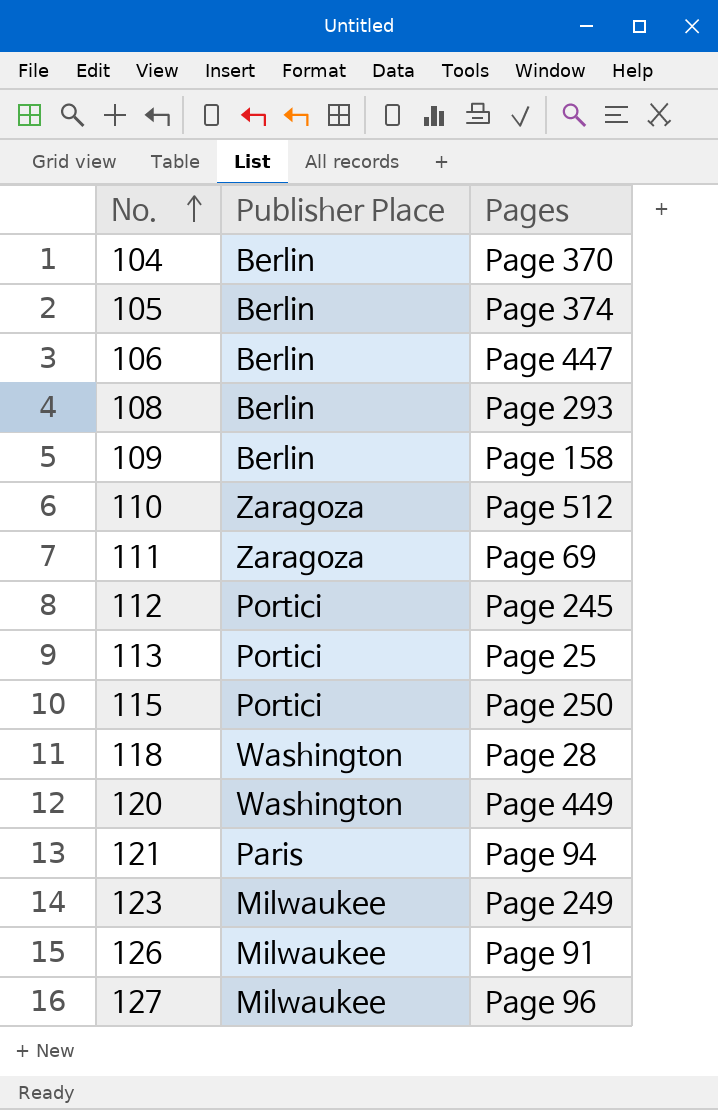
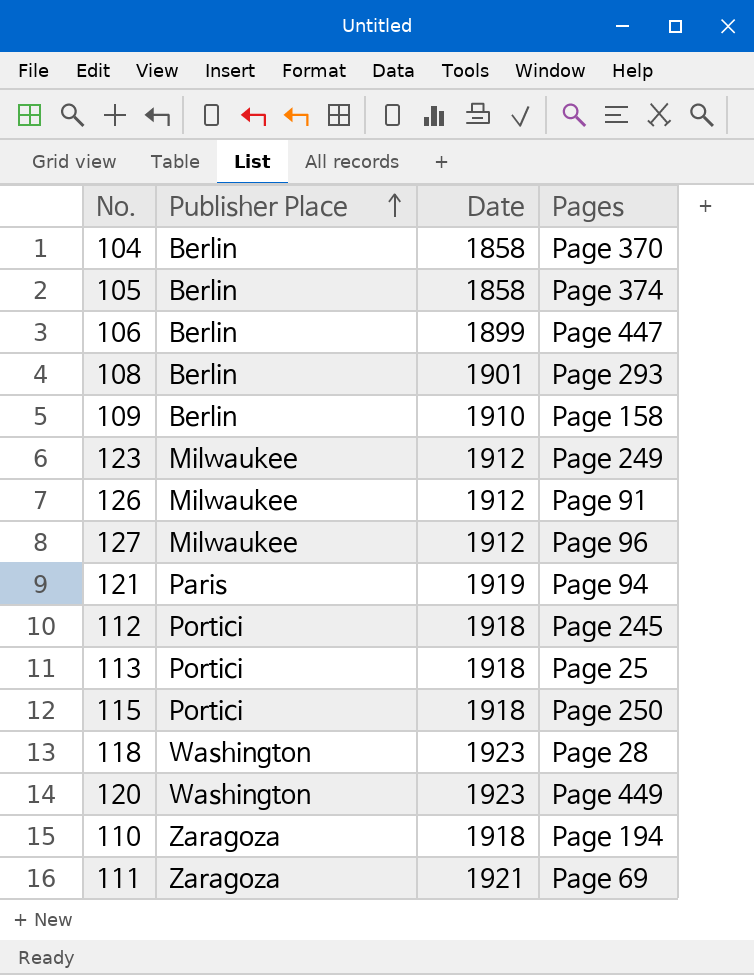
row order: No. ascending -> Publisher Place ascending
column Date | position: none -> 3
110 | Pages: Page 512 -> Page 194

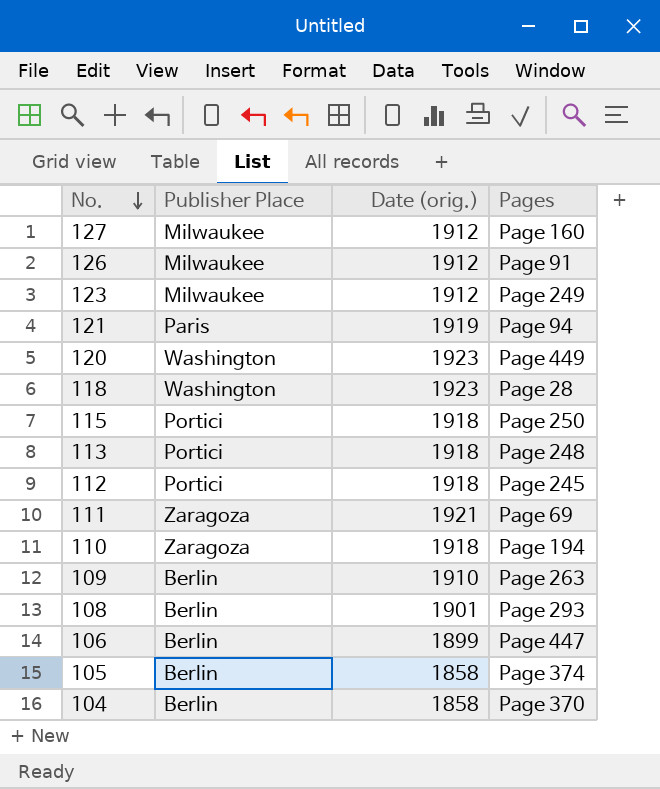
row order: Publisher Place ascending -> No. descending
column name: Date -> Date (orig.)
127 | Pages: Page 96 -> Page 160
113 | Pages: Page 25 -> Page 248
109 | Pages: Page 158 -> Page 263

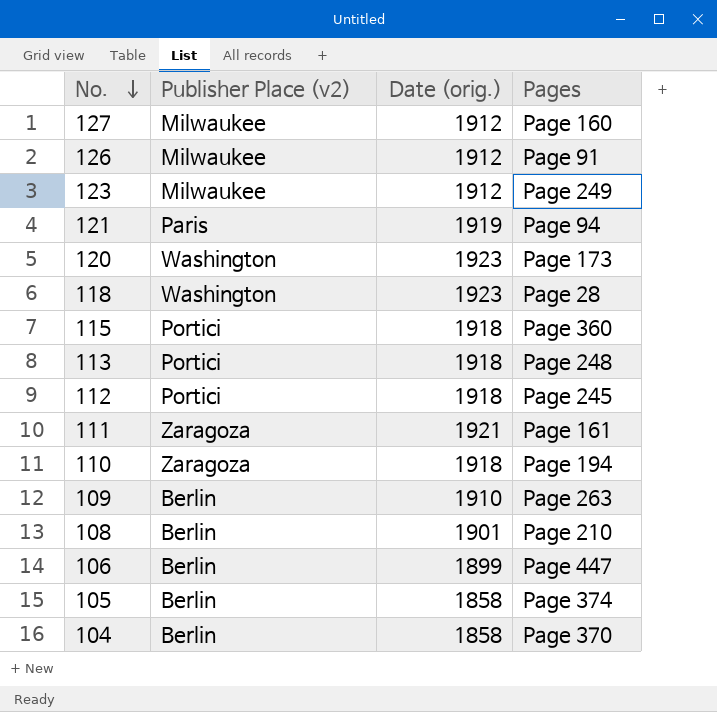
column name: Publisher Place -> Publisher Place (v2)
120 | Pages: Page 449 -> Page 173
115 | Pages: Page 250 -> Page 360
111 | Pages: Page 69 -> Page 161
108 | Pages: Page 293 -> Page 210

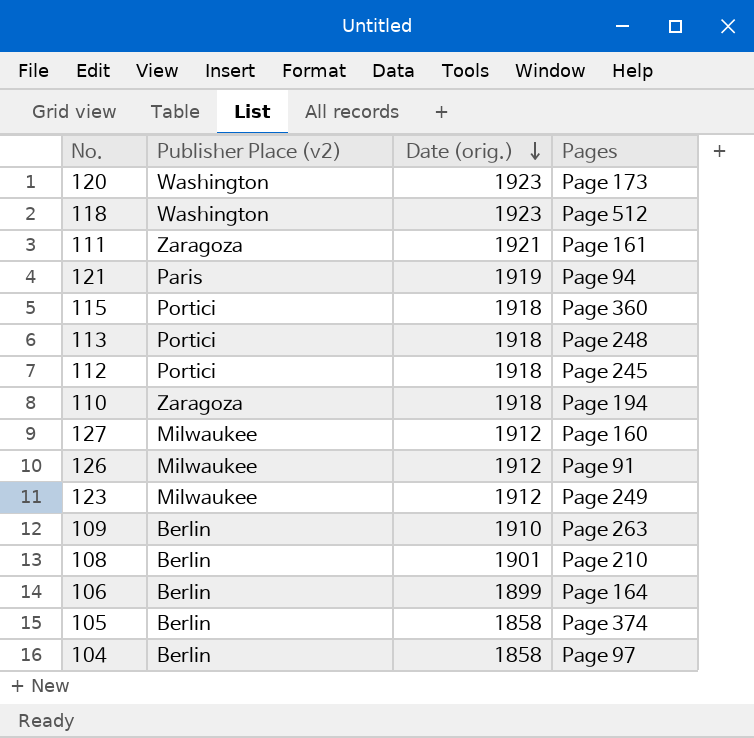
row order: No. descending -> Date (orig.) descending
118 | Pages: Page 28 -> Page 512
106 | Pages: Page 447 -> Page 164
104 | Pages: Page 370 -> Page 97

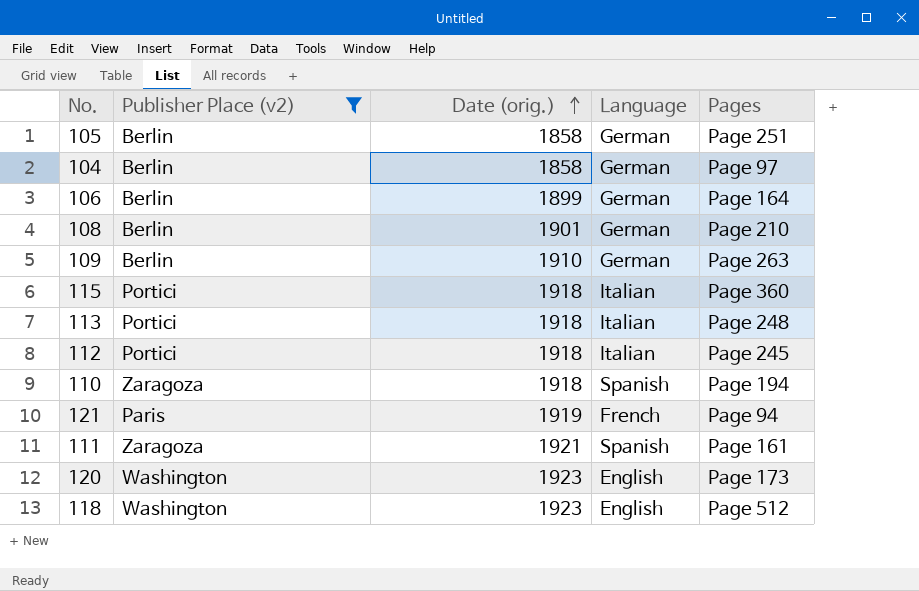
filter: none -> Publisher Place (v2) != Milwaukee
row order: Date (orig.) descending -> Date (orig.) ascending
column Language | position: none -> 4
105 | Pages: Page 374 -> Page 251

